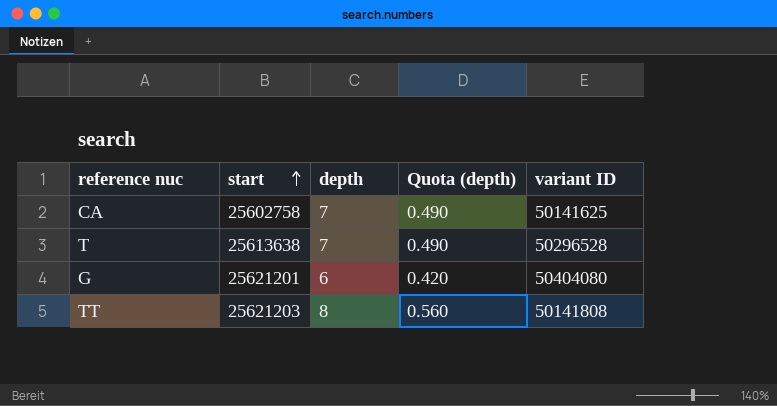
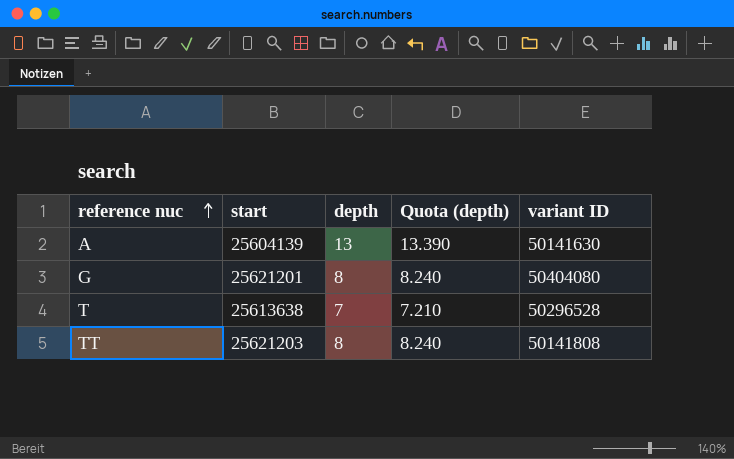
row order: start ascending -> reference nuc ascending
column Quota (depth) | formula: [depth] * 0.07 -> [depth] * 1.03
row CA: 25602758 | 7 | 0.490 | 50141625 -> none
row A: none -> 25604139 | 13 | 13.390 | 50141630
G | depth: 6 -> 8

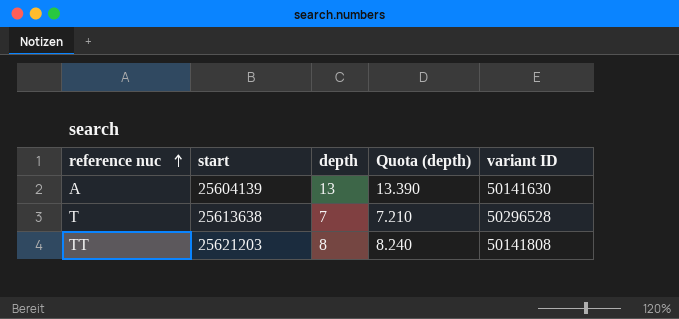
row G: 25621201 | 8 | 8.240 | 50404080 -> none

